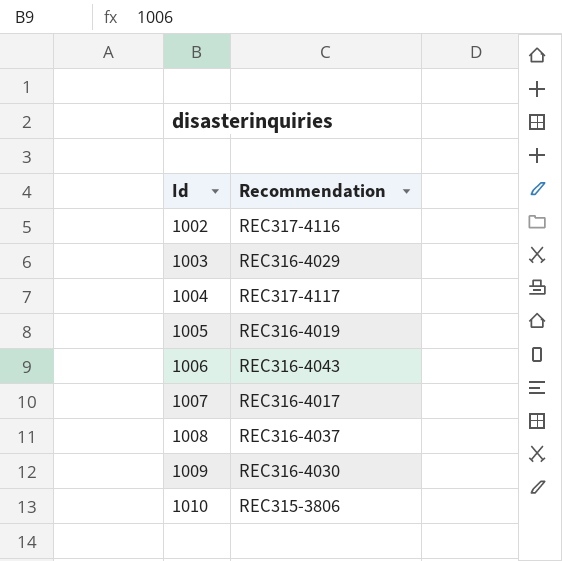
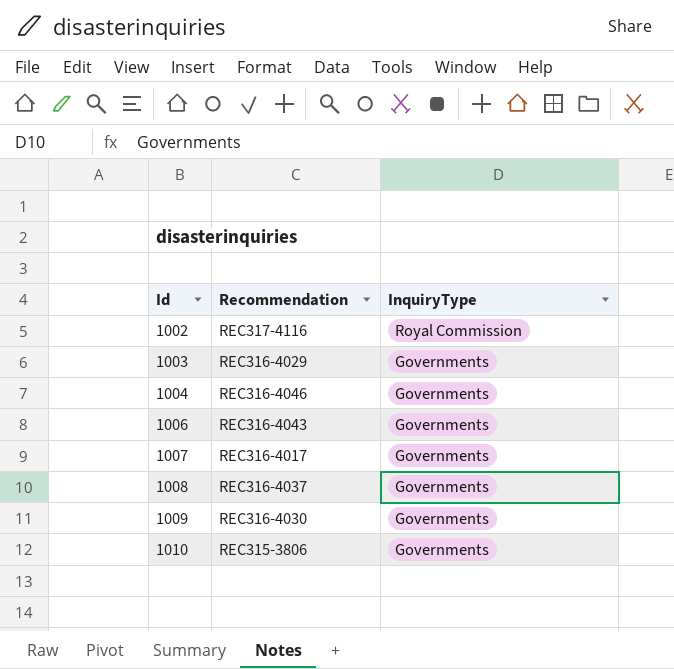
column InquiryType | position: none -> 3
row 1005: REC316-4019 -> none
1004 | Recommendation: REC317-4117 -> REC316-4046

